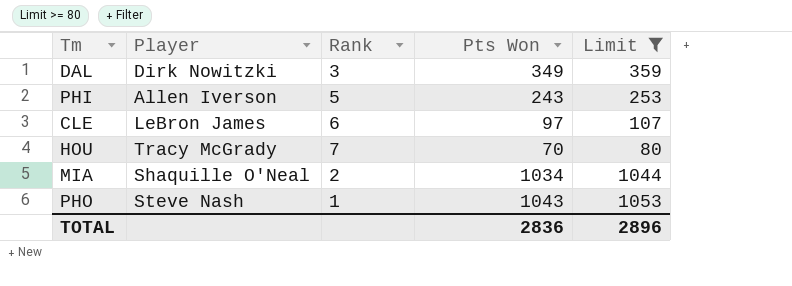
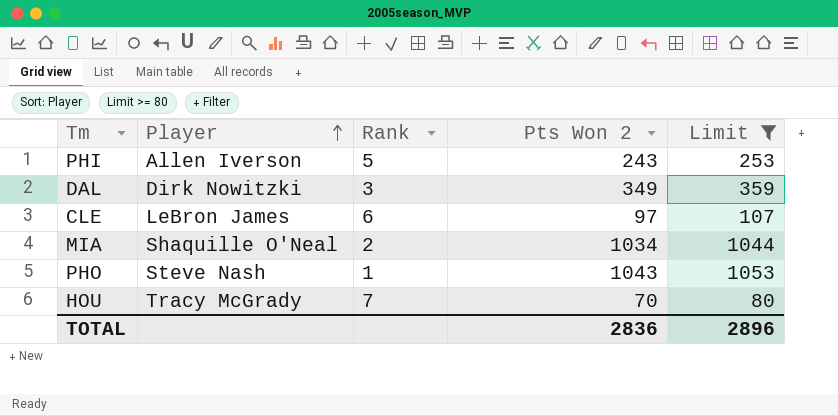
row order: none -> Player ascending
column name: Pts Won -> Pts Won 2

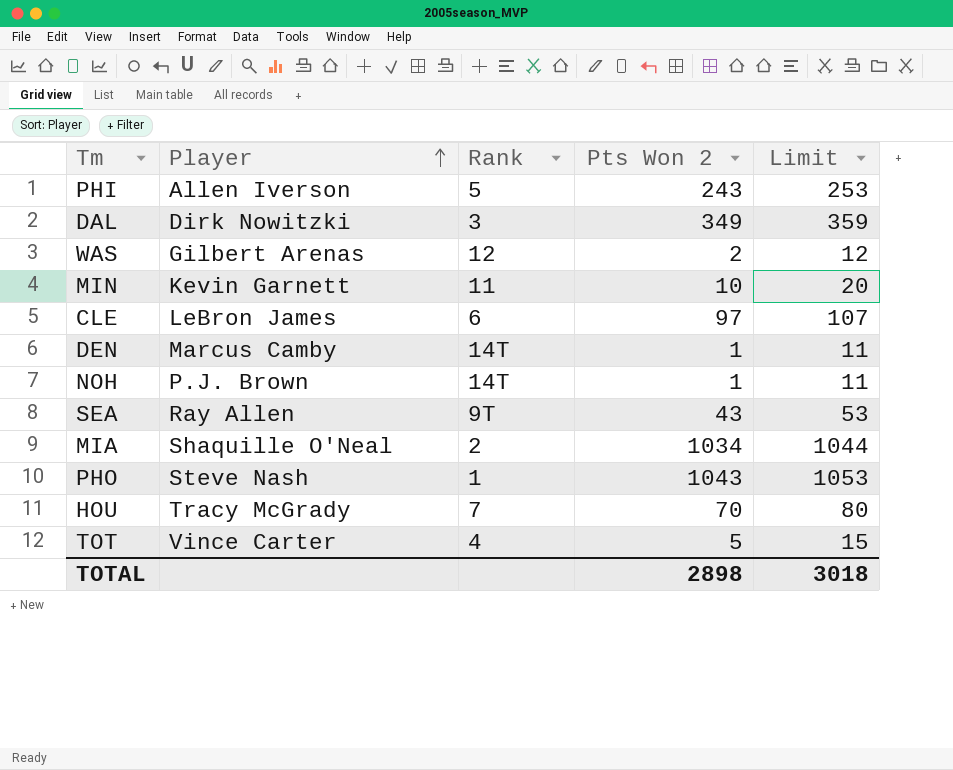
filter: Limit >= 80 -> none
TOTAL | Pts Won 2: 2836 -> 2898
TOTAL | Limit: 2896 -> 3018

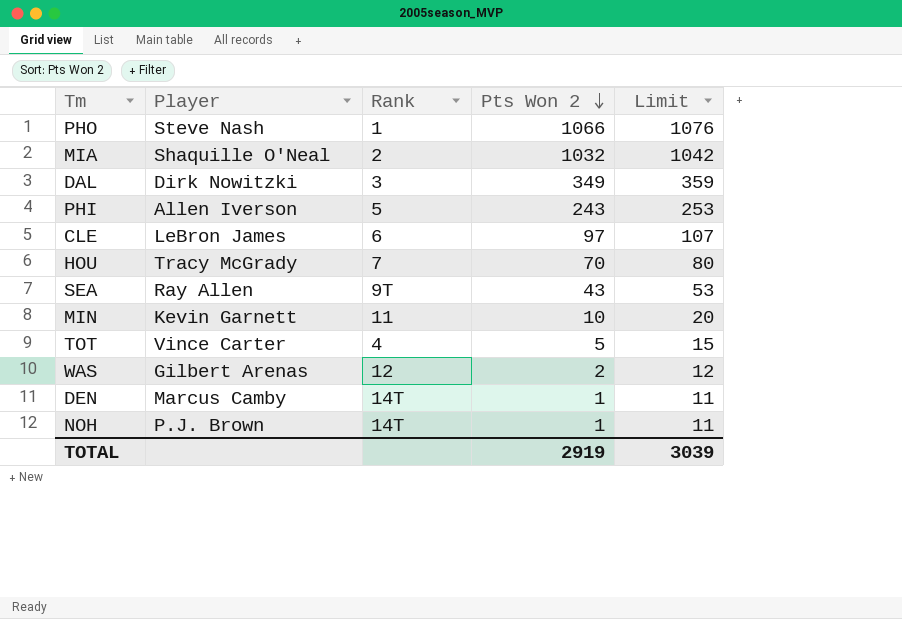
row order: Player ascending -> Pts Won 2 descending
PHO | Pts Won 2: 1043 -> 1066
PHO | Limit: 1053 -> 1076
MIA | Pts Won 2: 1034 -> 1032
MIA | Limit: 1044 -> 1042
TOTAL | Pts Won 2: 2898 -> 2919
TOTAL | Limit: 3018 -> 3039

